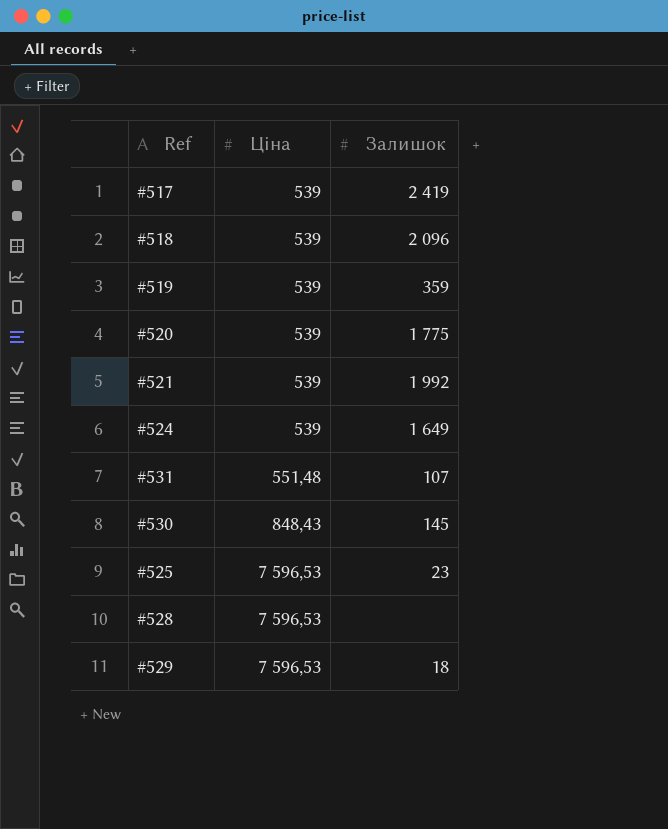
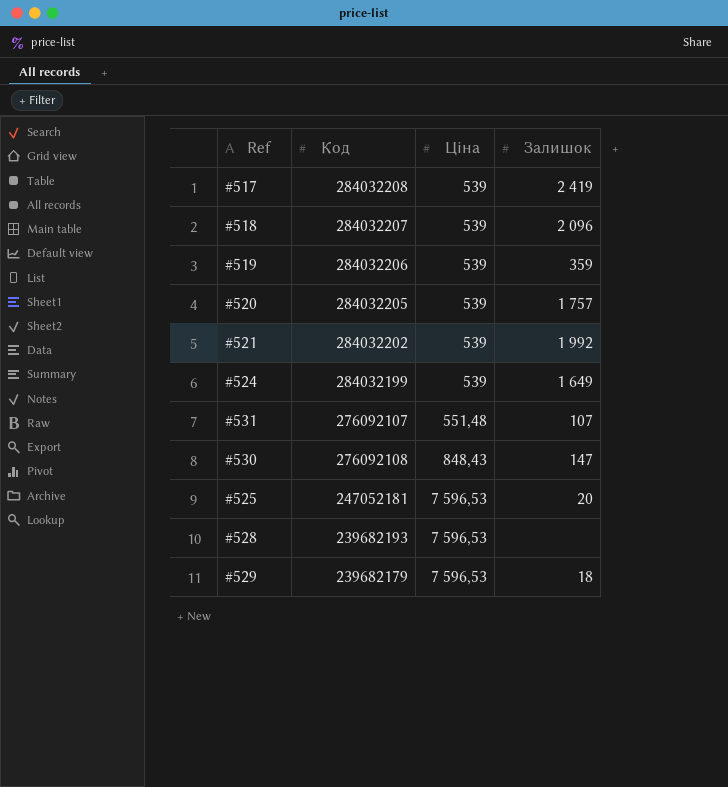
column Код | position: none -> 2
#520 | Залишок: 1 775 -> 1 757
#530 | Залишок: 145 -> 147
#525 | Залишок: 23 -> 20

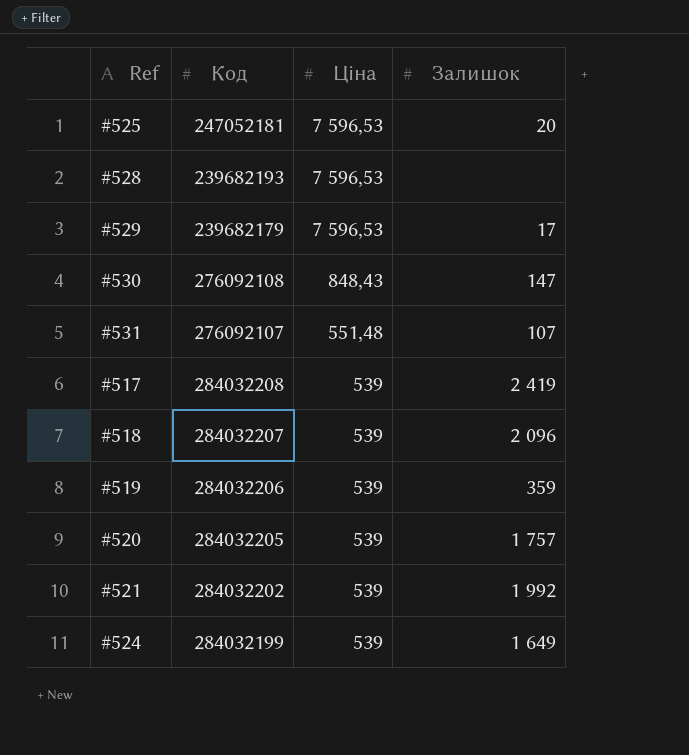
row order: Ціна ascending -> Ціна descending
#529 | Залишок: 18 -> 17

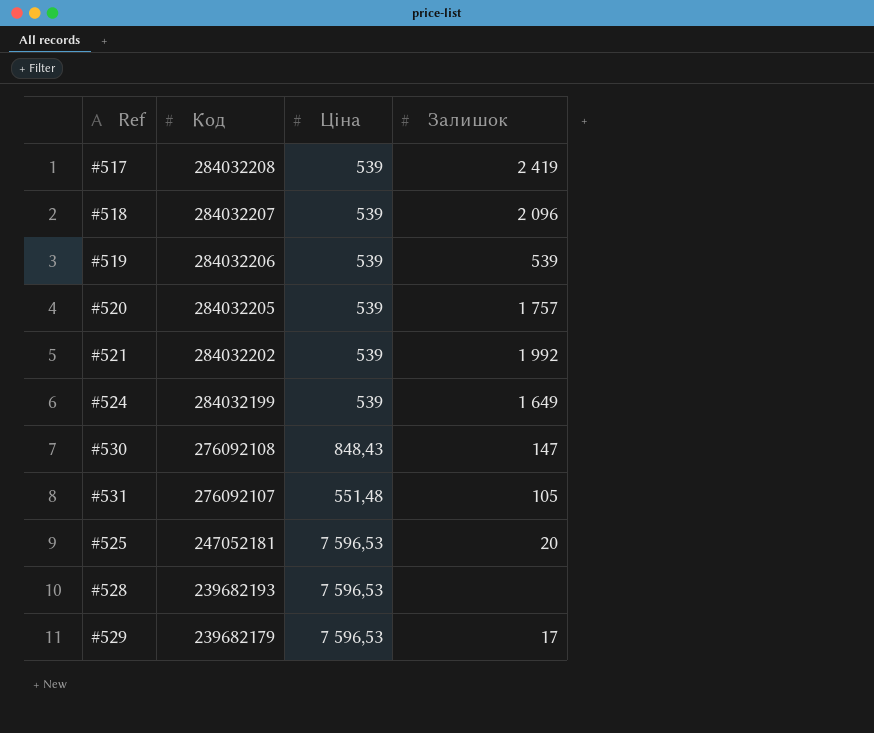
row order: Ціна descending -> Код descending
#519 | Залишок: 359 -> 539
#531 | Залишок: 107 -> 105

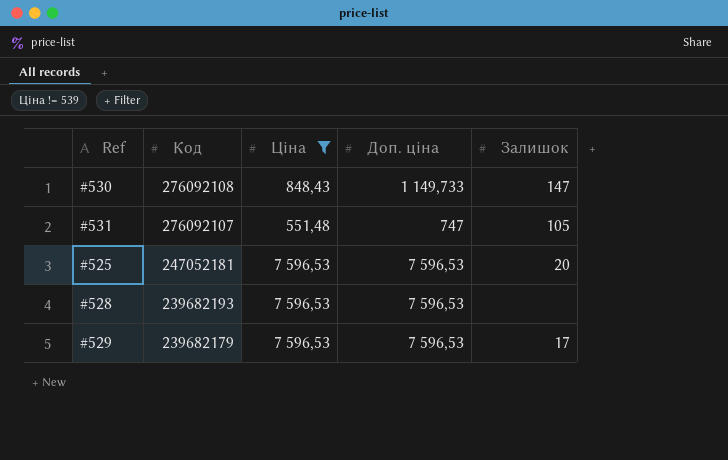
filter: none -> Ціна != 539
column Доп. ціна | position: none -> 4

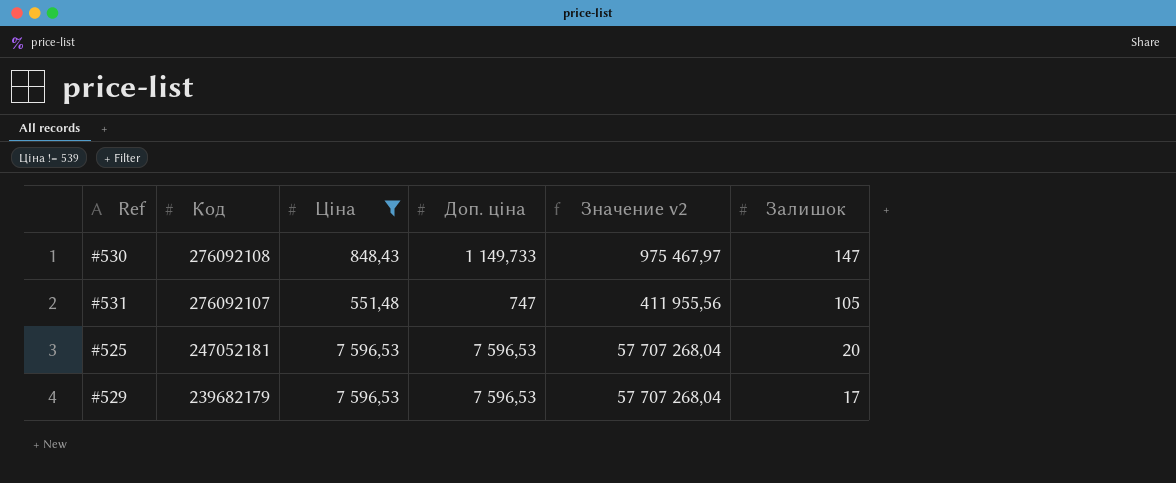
column Значение v2 | formula: none -> [Ціна] * [Доп. ціна]
row #528: 239682193 | 7 596,53 | 7 596,53 | none -> none

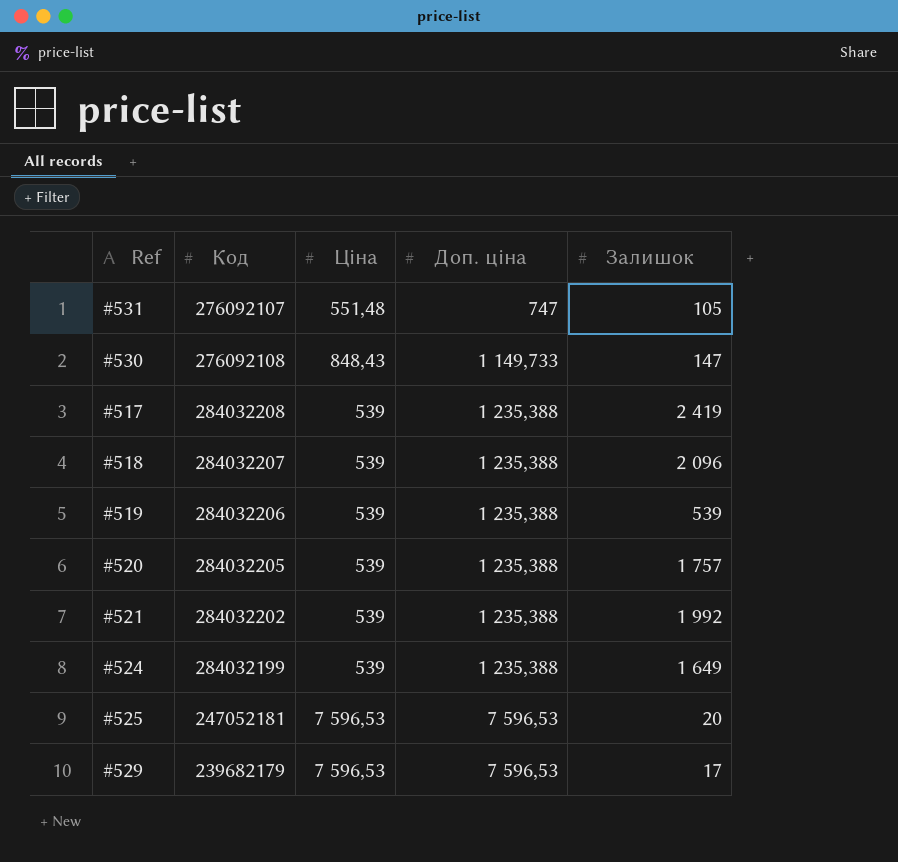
filter: Ціна != 539 -> none
row order: Код descending -> Доп. ціна ascending
column Значение v2 | formula: [Ціна] * [Доп. ціна] -> none

